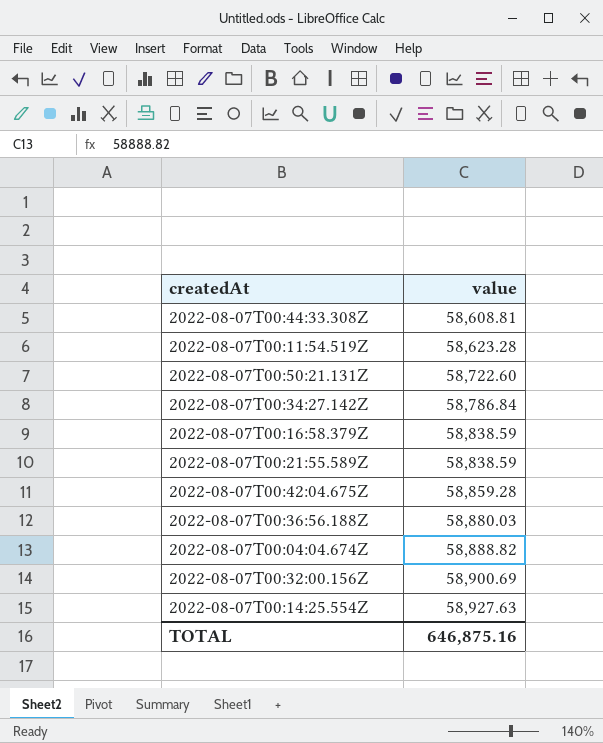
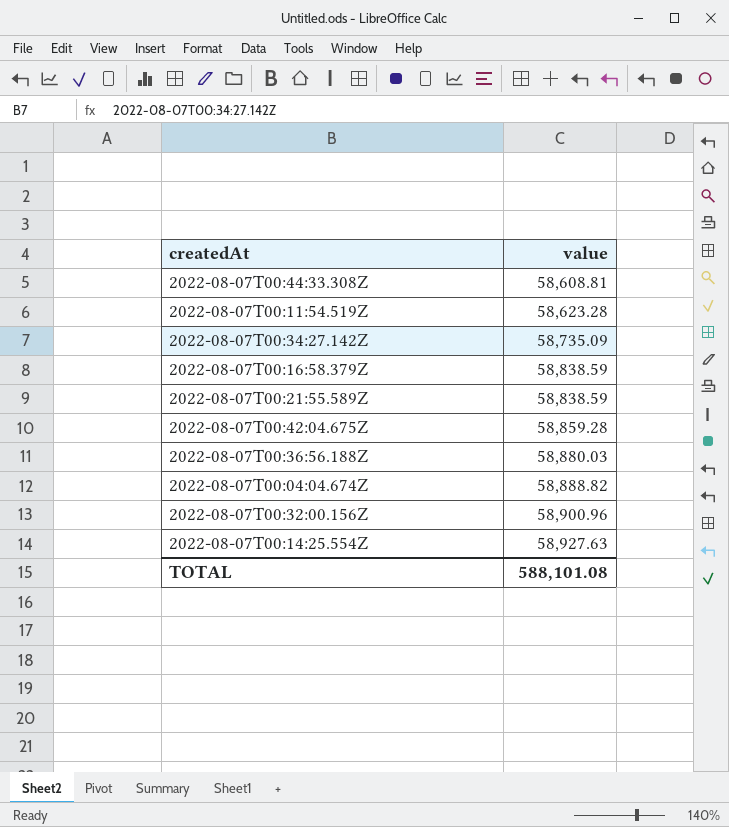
row 2022-08-07T00:50:21.131Z: 58,722.60 -> none
2022-08-07T00:34:27.142Z | value: 58,786.84 -> 58,735.09
2022-08-07T00:32:00.156Z | value: 58,900.69 -> 58,900.96
TOTAL | value: 646,875.16 -> 588,101.08

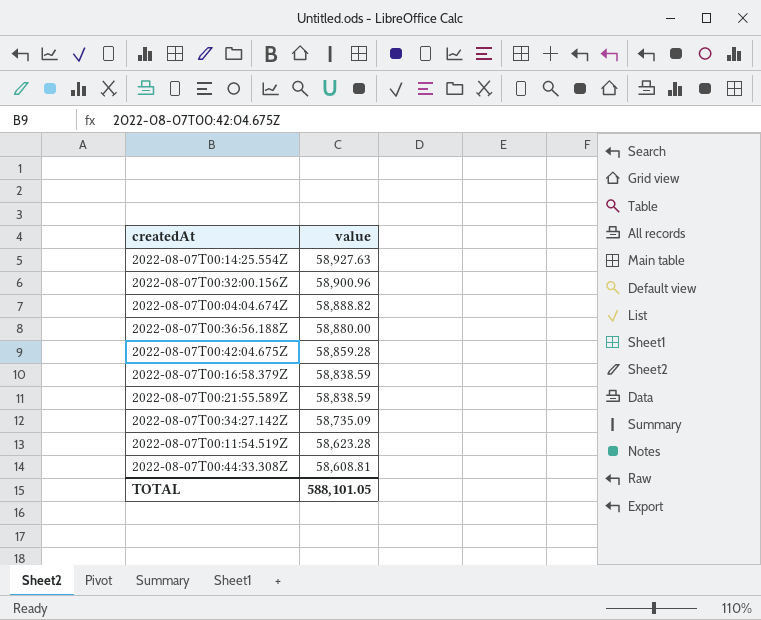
row order: value ascending -> value descending
2022-08-07T00:36:56.188Z | value: 58,880.03 -> 58,880.00
TOTAL | value: 588,101.08 -> 588,101.05

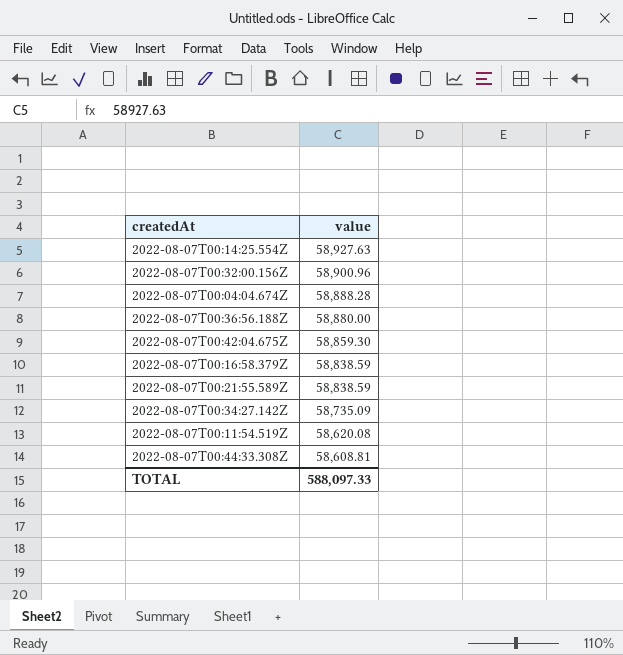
2022-08-07T00:04:04.674Z | value: 58,888.82 -> 58,888.28
2022-08-07T00:42:04.675Z | value: 58,859.28 -> 58,859.30
2022-08-07T00:11:54.519Z | value: 58,623.28 -> 58,620.08
TOTAL | value: 588,101.05 -> 588,097.33

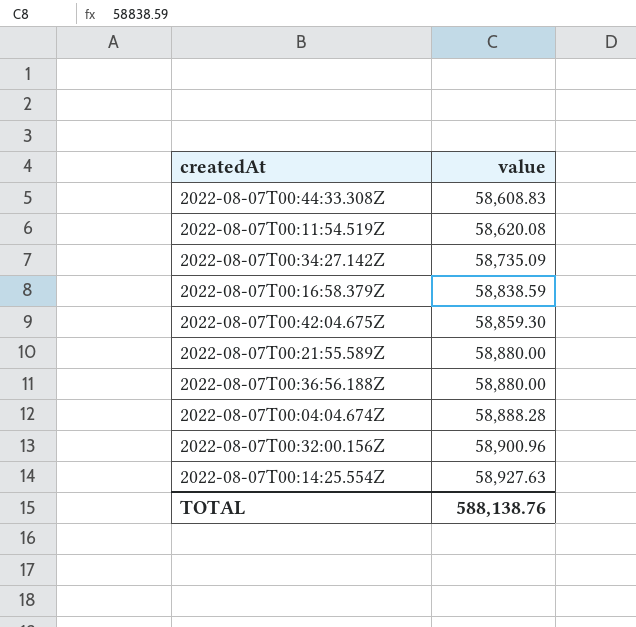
row order: value descending -> value ascending
2022-08-07T00:44:33.308Z | value: 58,608.81 -> 58,608.83
2022-08-07T00:21:55.589Z | value: 58,838.59 -> 58,880.00
TOTAL | value: 588,097.33 -> 588,138.76

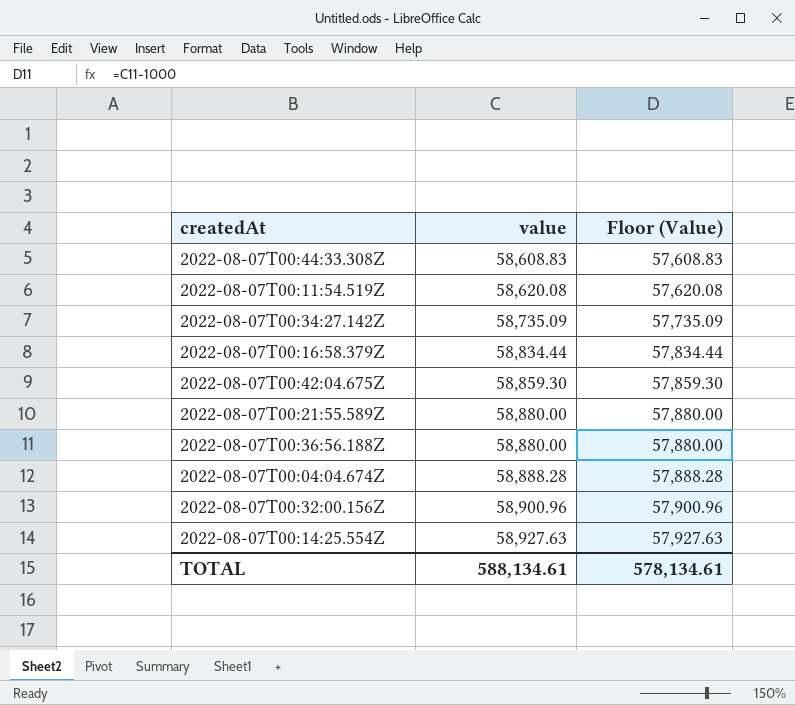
column Floor (Value) | formula: none -> [value] - 1000
2022-08-07T00:16:58.379Z | value: 58,838.59 -> 58,834.44
TOTAL | value: 588,138.76 -> 588,134.61

